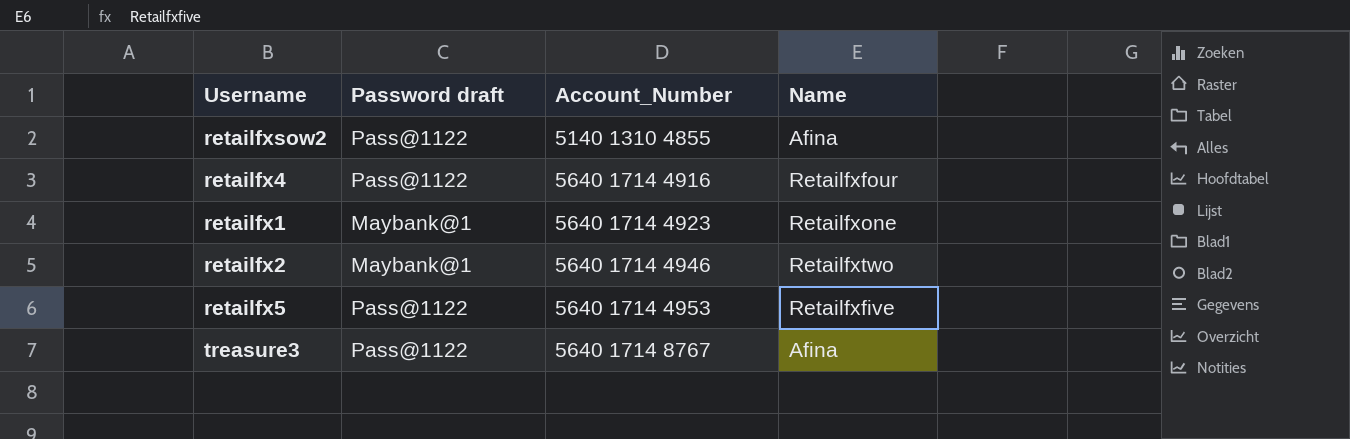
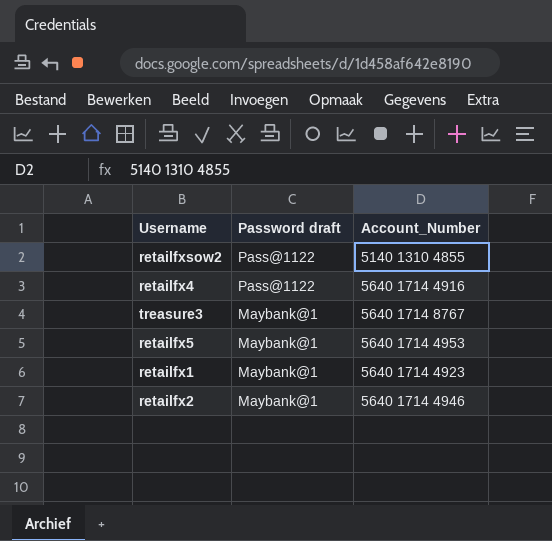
row order: Account_Number ascending -> Password draft descending
column Name | position: 4 -> none
treasure3 | Password draft: Pass@1122 -> Maybank@1
retailfx5 | Password draft: Pass@1122 -> Maybank@1

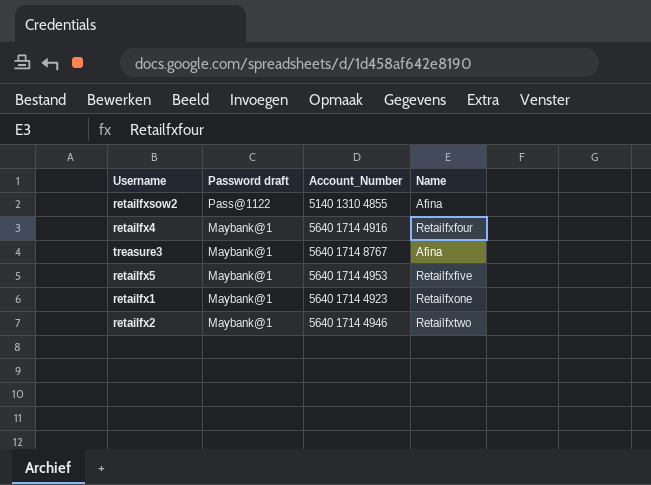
column Name | position: none -> 4
retailfx4 | Password draft: Pass@1122 -> Maybank@1

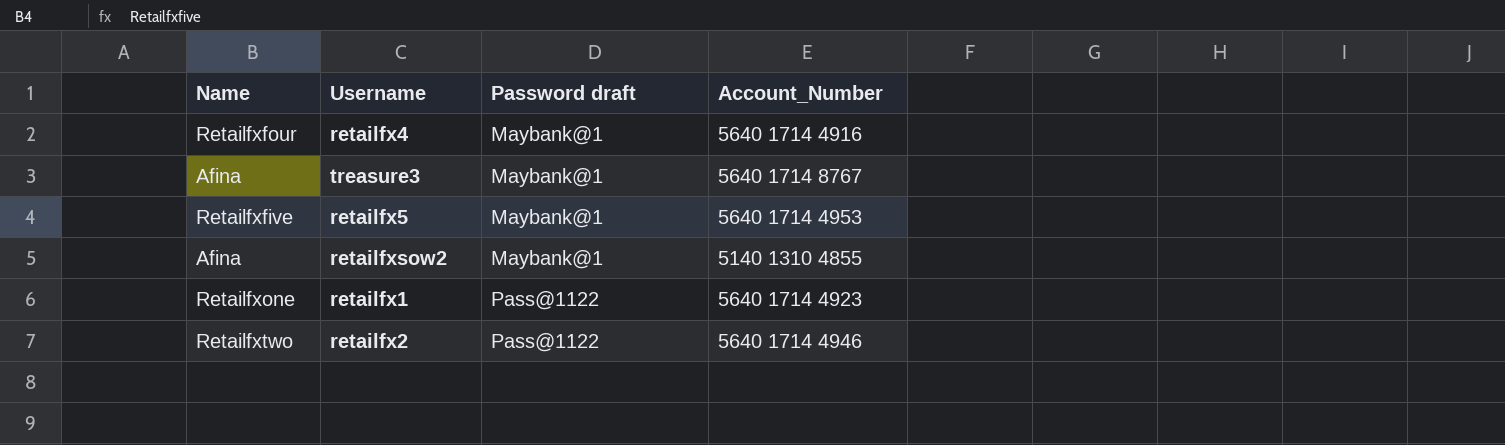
row order: Password draft descending -> Password draft ascending
column Name | position: 4 -> 1
retailfxsow2 | Password draft: Pass@1122 -> Maybank@1
retailfx1 | Password draft: Maybank@1 -> Pass@1122
retailfx2 | Password draft: Maybank@1 -> Pass@1122

